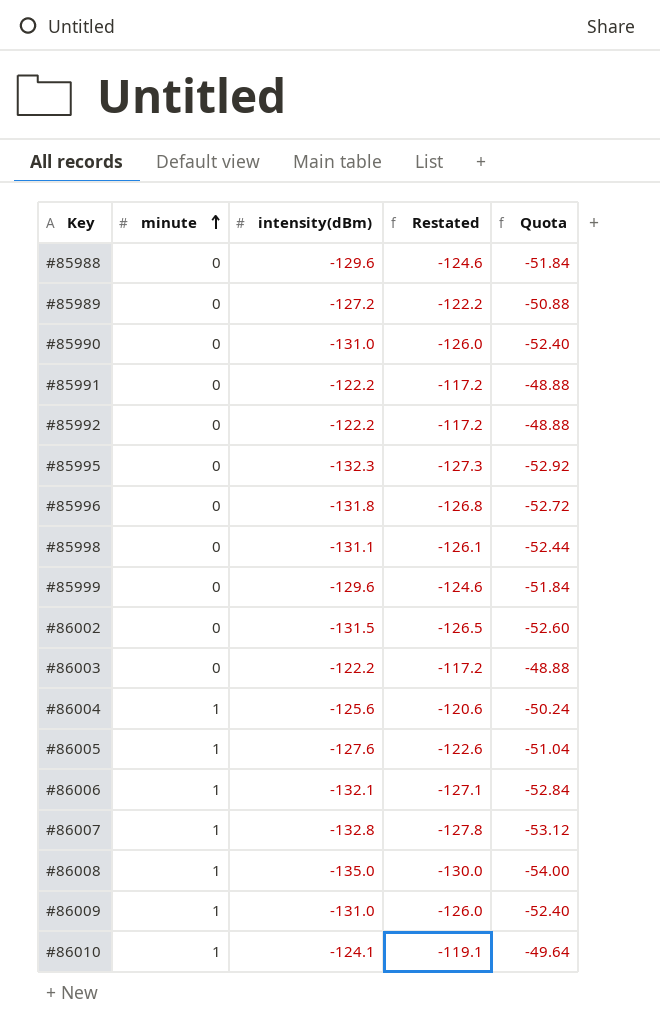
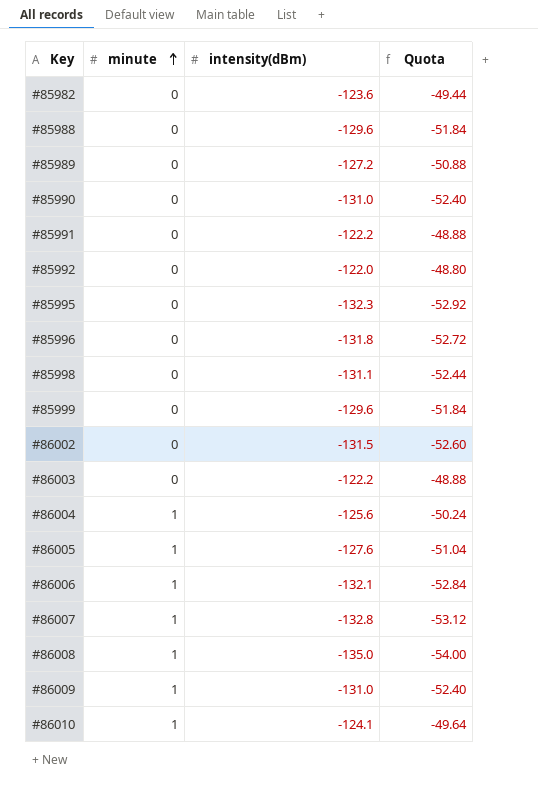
column Restated | formula: [intensity(dBm)] + 5 -> none
row #85982: none -> 0 | -123.6 | -49.44
#85992 | intensity(dBm): -122.2 -> -122.0
#85992 | Quota: -48.88 -> -48.80

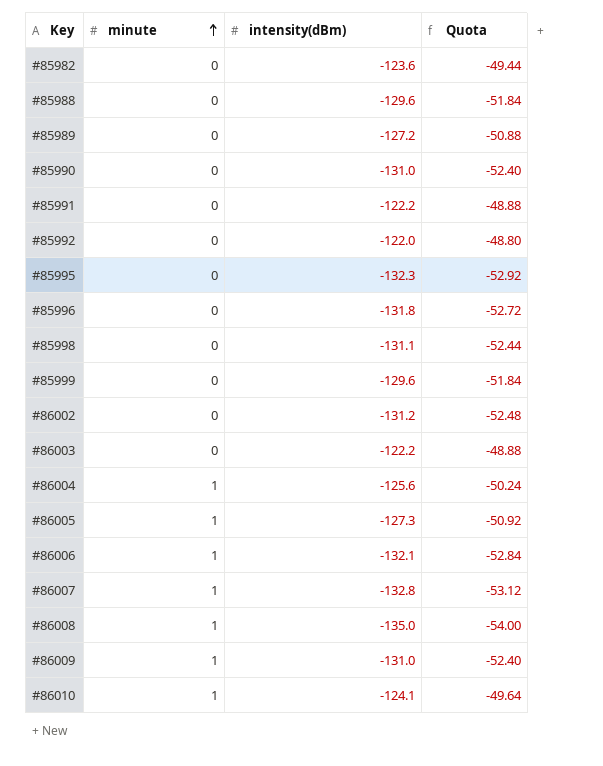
#86002 | intensity(dBm): -131.5 -> -131.2
#86002 | Quota: -52.60 -> -52.48
#86005 | intensity(dBm): -127.6 -> -127.3
#86005 | Quota: -51.04 -> -50.92

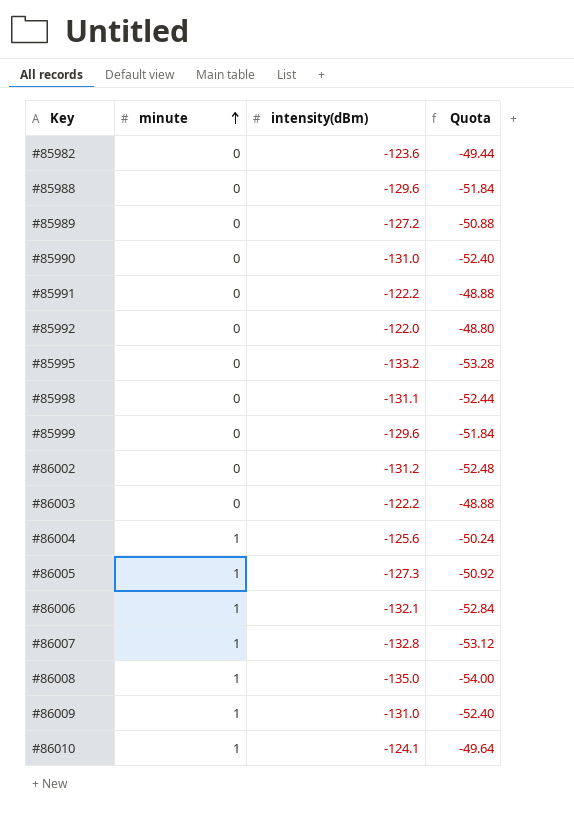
row #85996: 0 | -131.8 | -52.72 -> none
#85995 | intensity(dBm): -132.3 -> -133.2
#85995 | Quota: -52.92 -> -53.28

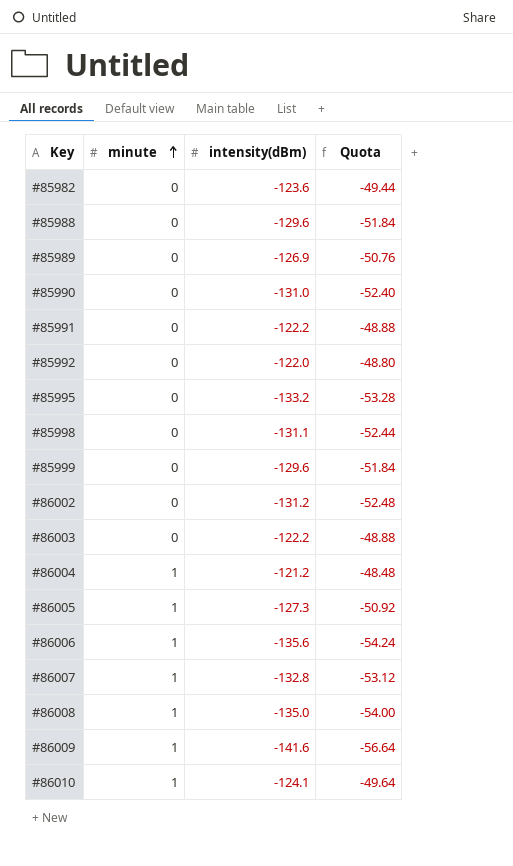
#85989 | intensity(dBm): -127.2 -> -126.9
#85989 | Quota: -50.88 -> -50.76
#86004 | intensity(dBm): -125.6 -> -121.2
#86004 | Quota: -50.24 -> -48.48
#86006 | intensity(dBm): -132.1 -> -135.6
#86006 | Quota: -52.84 -> -54.24
#86009 | intensity(dBm): -131.0 -> -141.6
#86009 | Quota: -52.40 -> -56.64

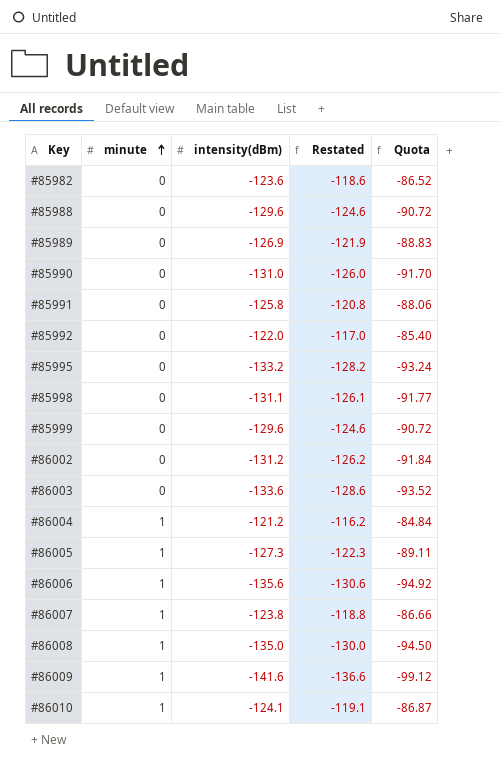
column Restated | formula: none -> [intensity(dBm)] + 5
column Quota | formula: [intensity(dBm)] * 0.4 -> [intensity(dBm)] * 0.7
#85991 | intensity(dBm): -122.2 -> -125.8
#86003 | intensity(dBm): -122.2 -> -133.6
#86007 | intensity(dBm): -132.8 -> -123.8

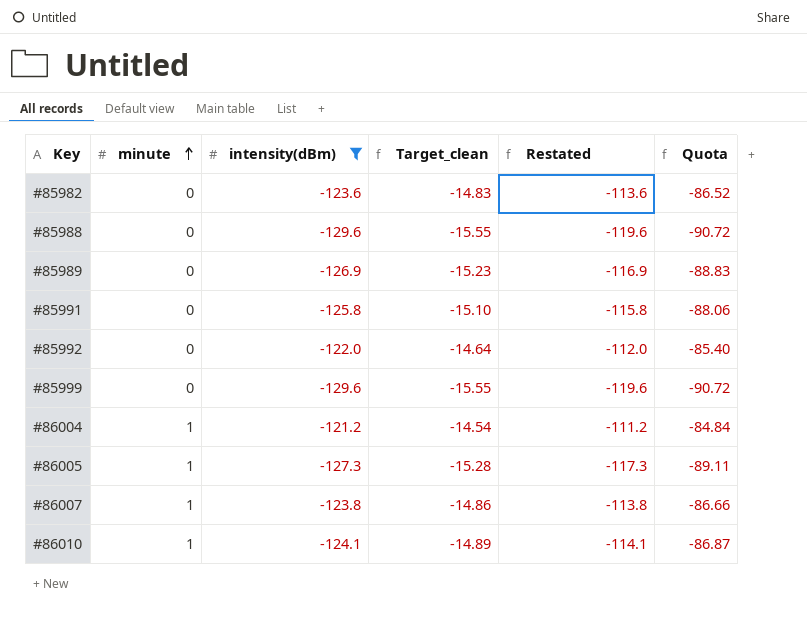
filter: none -> intensity(dBm) >= -129.6
column Target_clean | formula: none -> [intensity(dBm)] * 0.12
column Restated | formula: [intensity(dBm)] + 5 -> [intensity(dBm)] + 10

